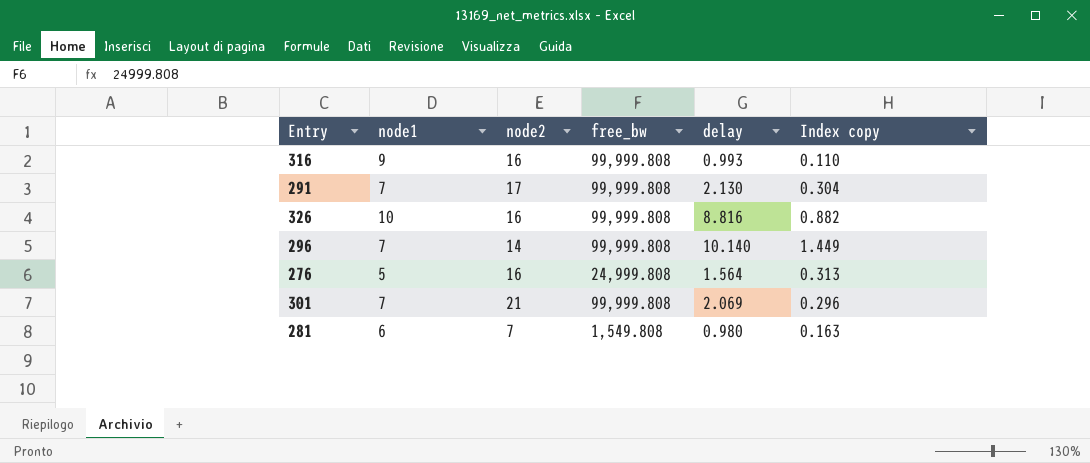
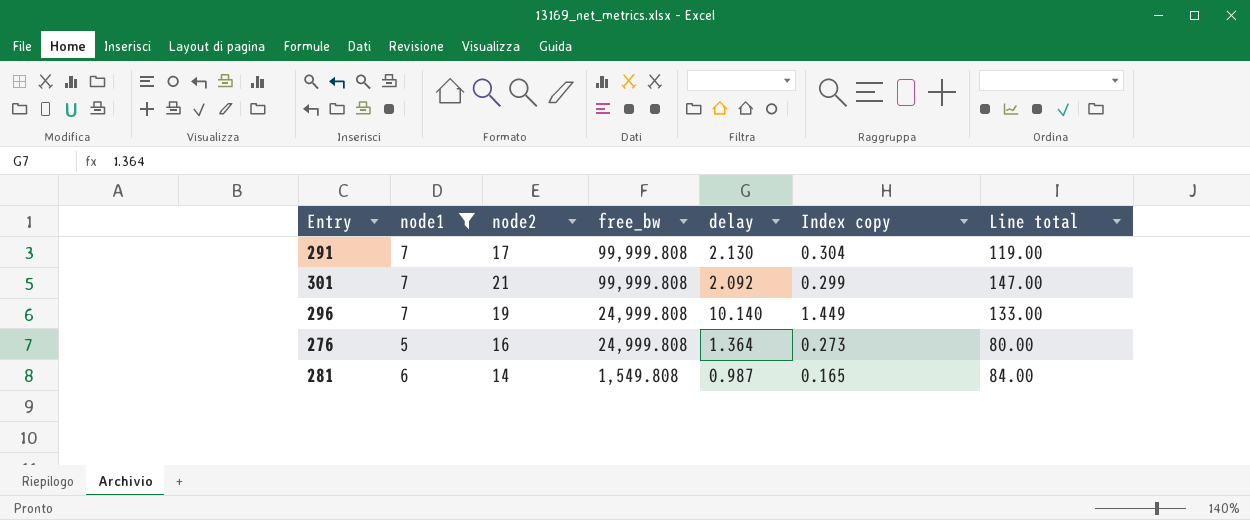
filter: none -> node1 <= 7
row order: none -> free_bw descending
column Line total | formula: none -> [node1] * [node2]
301 | delay: 2.069 -> 2.092
301 | Index copy: 0.296 -> 0.299
296 | node2: 14 -> 19
296 | free_bw: 99,999.808 -> 24,999.808
276 | delay: 1.564 -> 1.364
276 | Index copy: 0.313 -> 0.273
281 | node2: 7 -> 14
281 | delay: 0.980 -> 0.987
281 | Index copy: 0.163 -> 0.165

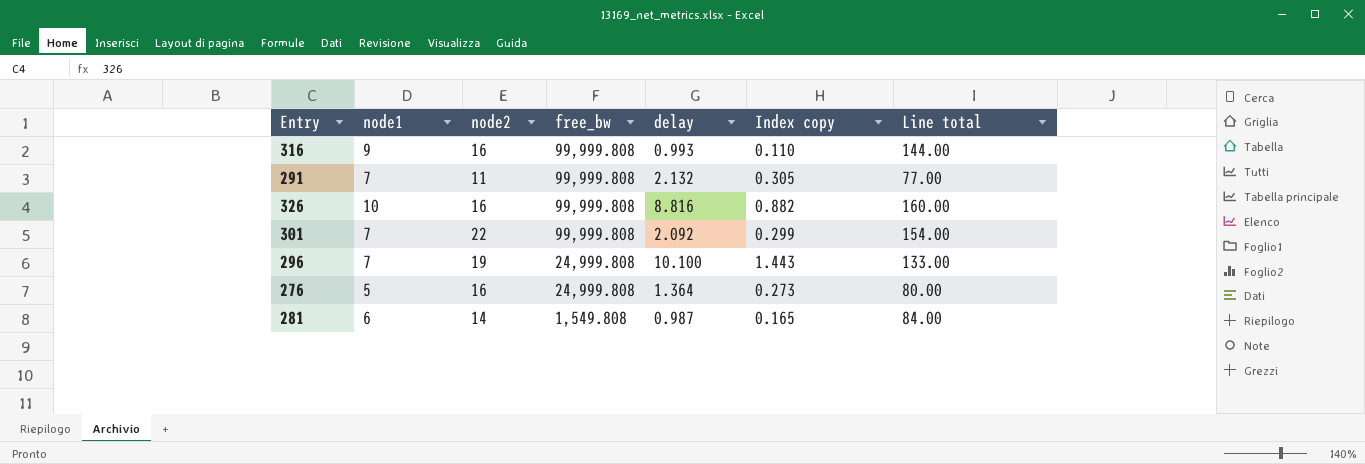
filter: node1 <= 7 -> none
291 | node2: 17 -> 11
291 | delay: 2.130 -> 2.132
291 | Index copy: 0.304 -> 0.305
291 | Line total: 119.00 -> 77.00
301 | node2: 21 -> 22
301 | Line total: 147.00 -> 154.00
296 | delay: 10.140 -> 10.100
296 | Index copy: 1.449 -> 1.443

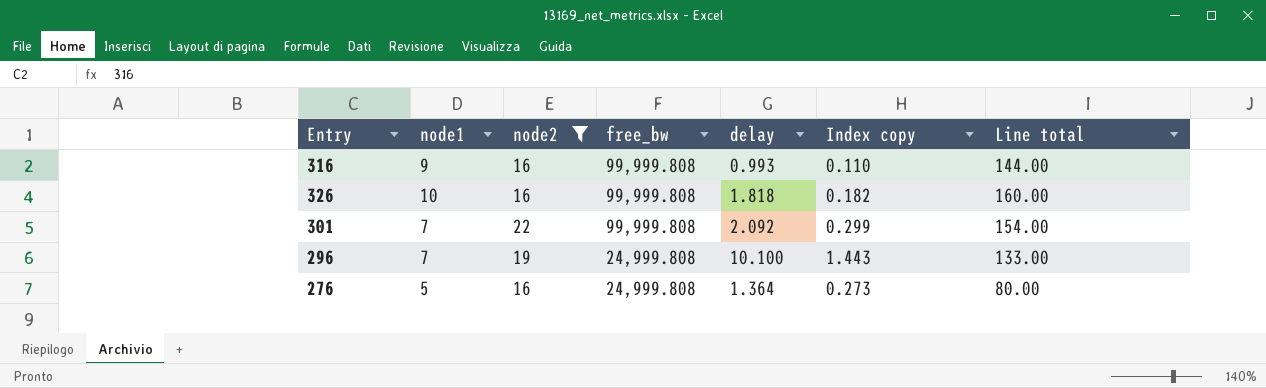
filter: none -> node2 >= 16
326 | delay: 8.816 -> 1.818
326 | Index copy: 0.882 -> 0.182

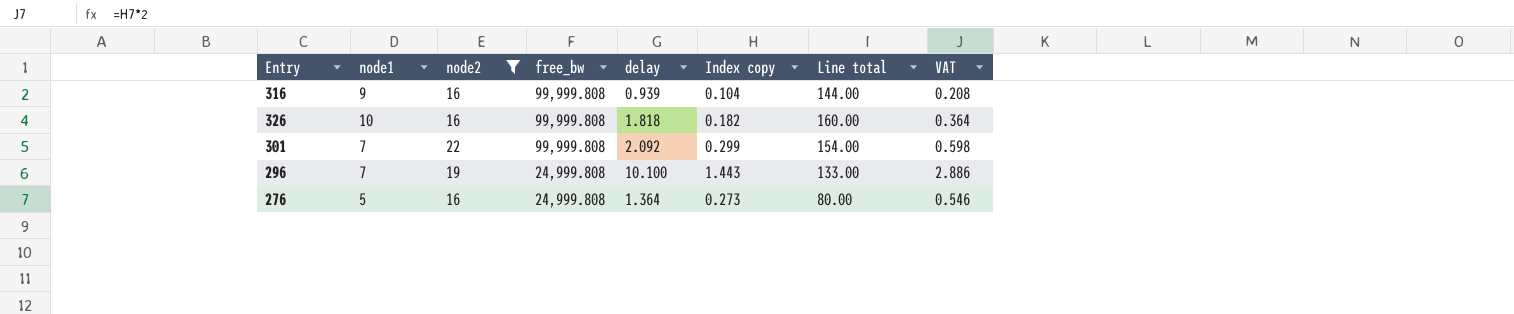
column VAT | formula: none -> [Index copy] * 2
316 | delay: 0.993 -> 0.939
316 | Index copy: 0.110 -> 0.104

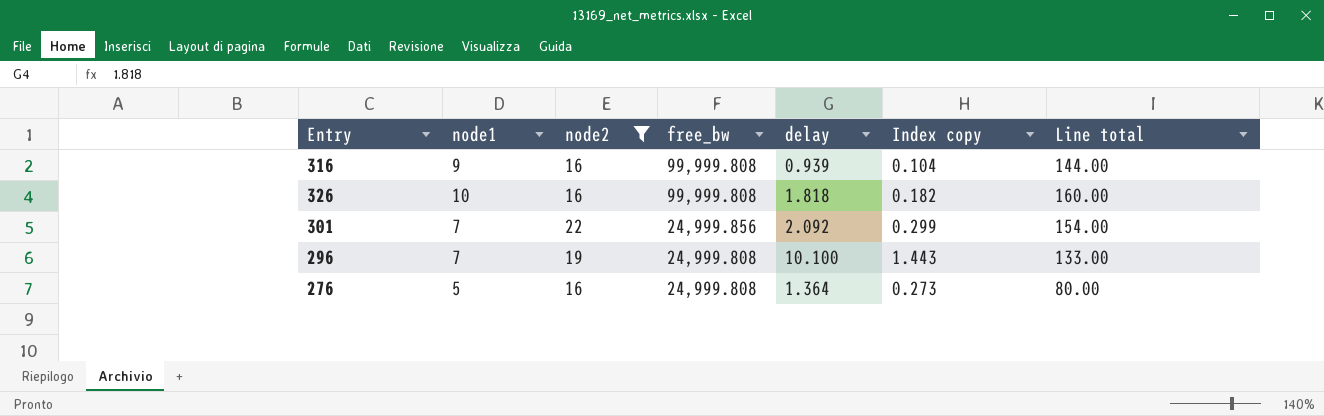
column VAT | formula: [Index copy] * 2 -> none
301 | free_bw: 99,999.808 -> 24,999.856

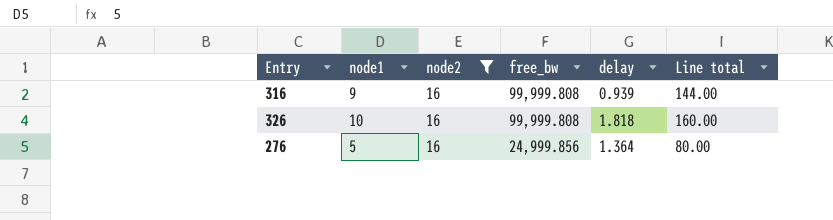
column Index copy | formula: [delay] / [node1] -> none
row 301: 7 | 22 | 24,999.856 | 2.092 | 0.299 | 154.00 -> none
row 296: 7 | 19 | 24,999.808 | 10.100 | 1.443 | 133.00 -> none
276 | free_bw: 24,999.808 -> 24,999.856

